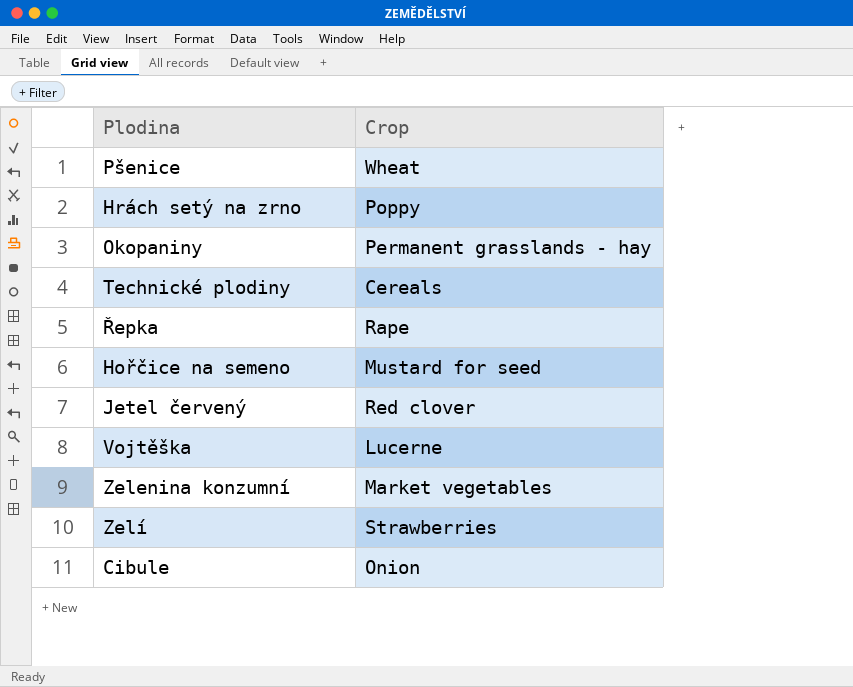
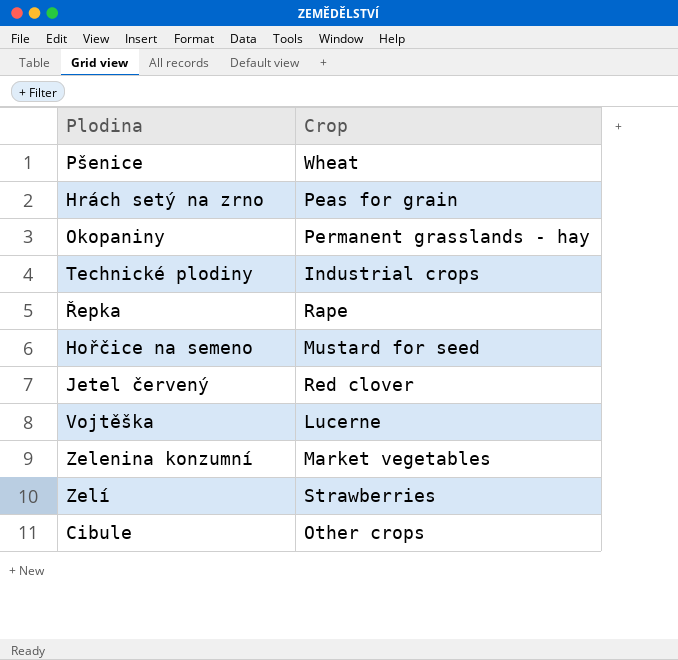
Hrách setý na zrno | Crop: Poppy -> Peas for grain
Technické plodiny | Crop: Cereals -> Industrial crops
Cibule | Crop: Onion -> Other crops

